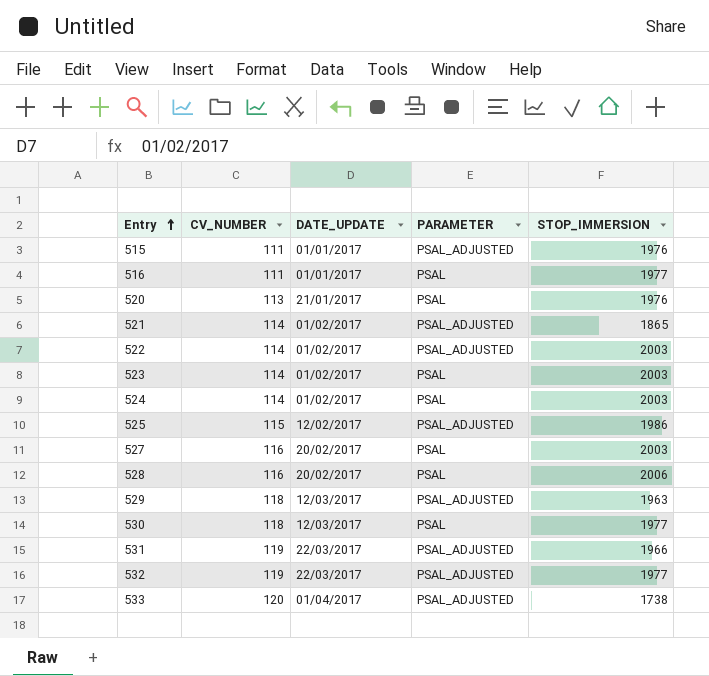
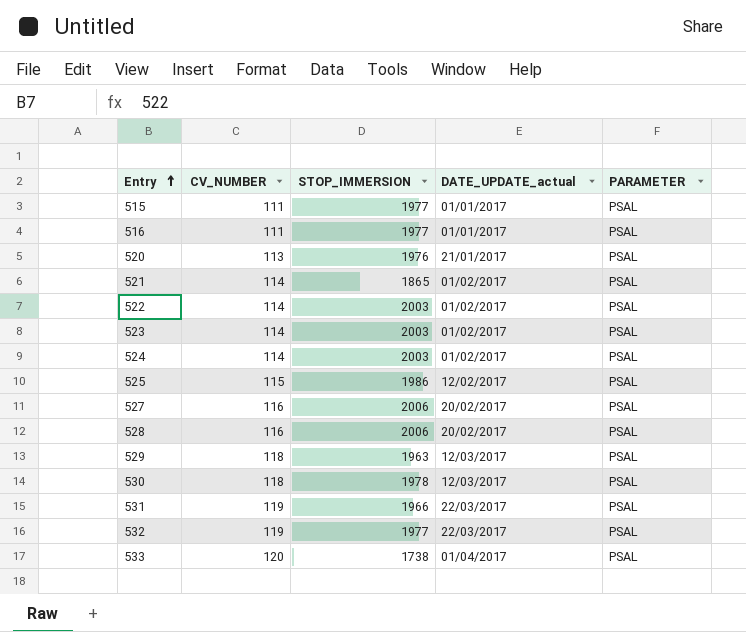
column STOP_IMMERSION | position: 5 -> 3
column name: DATE_UPDATE -> DATE_UPDATE_actual
515 | STOP_IMMERSION: 1976 -> 1977
515 | PARAMETER: PSAL_ADJUSTED -> PSAL
521 | PARAMETER: PSAL_ADJUSTED -> PSAL
522 | PARAMETER: PSAL_ADJUSTED -> PSAL
525 | PARAMETER: PSAL_ADJUSTED -> PSAL
527 | STOP_IMMERSION: 2003 -> 2006
529 | PARAMETER: PSAL_ADJUSTED -> PSAL
530 | STOP_IMMERSION: 1977 -> 1978
531 | PARAMETER: PSAL_ADJUSTED -> PSAL
532 | PARAMETER: PSAL_ADJUSTED -> PSAL
533 | PARAMETER: PSAL_ADJUSTED -> PSAL

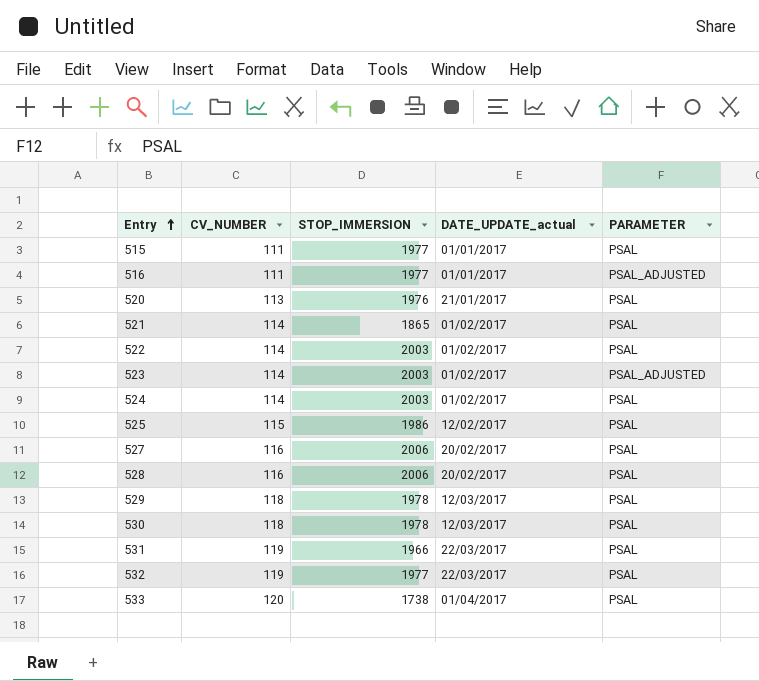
516 | PARAMETER: PSAL -> PSAL_ADJUSTED
523 | PARAMETER: PSAL -> PSAL_ADJUSTED
529 | STOP_IMMERSION: 1963 -> 1978

